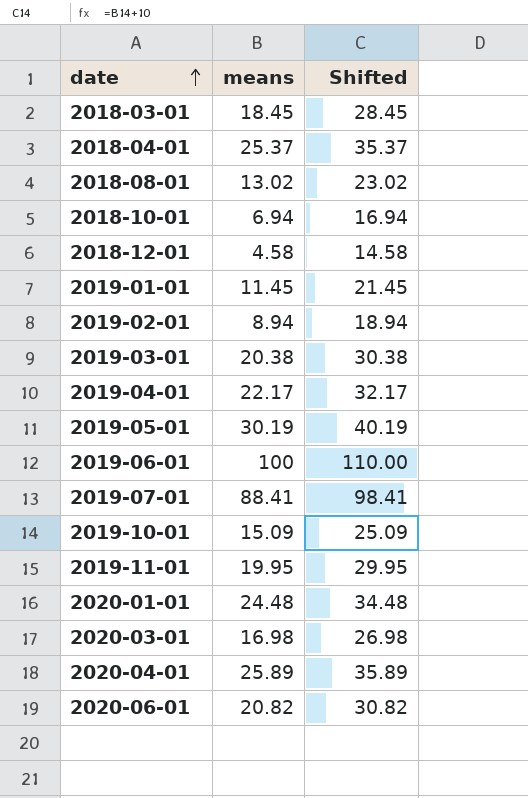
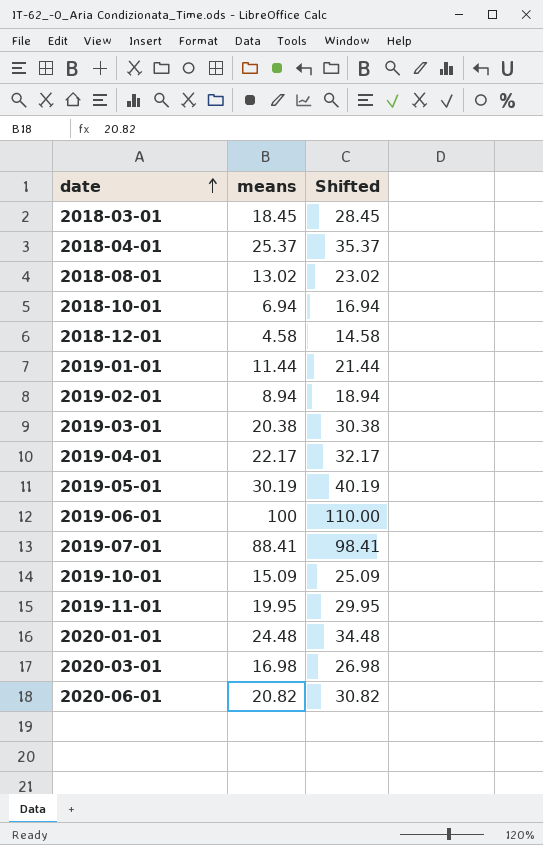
row 2020-04-01: 25.89 | 35.89 -> none
2019-01-01 | means: 11.45 -> 11.44
2019-01-01 | Shifted: 21.45 -> 21.44

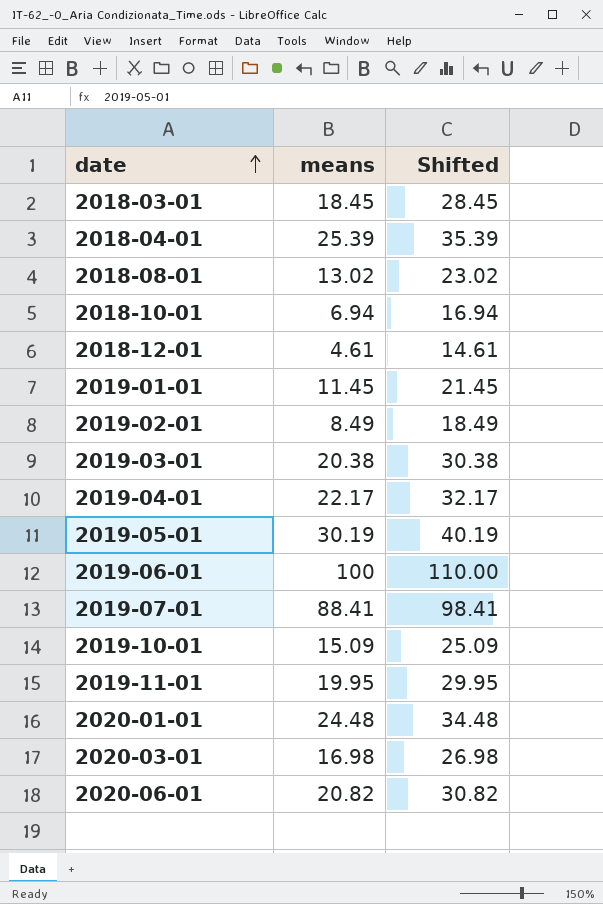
2018-04-01 | means: 25.37 -> 25.39
2018-04-01 | Shifted: 35.37 -> 35.39
2018-12-01 | means: 4.58 -> 4.61
2018-12-01 | Shifted: 14.58 -> 14.61
2019-01-01 | means: 11.44 -> 11.45
2019-01-01 | Shifted: 21.44 -> 21.45
2019-02-01 | means: 8.94 -> 8.49
2019-02-01 | Shifted: 18.94 -> 18.49

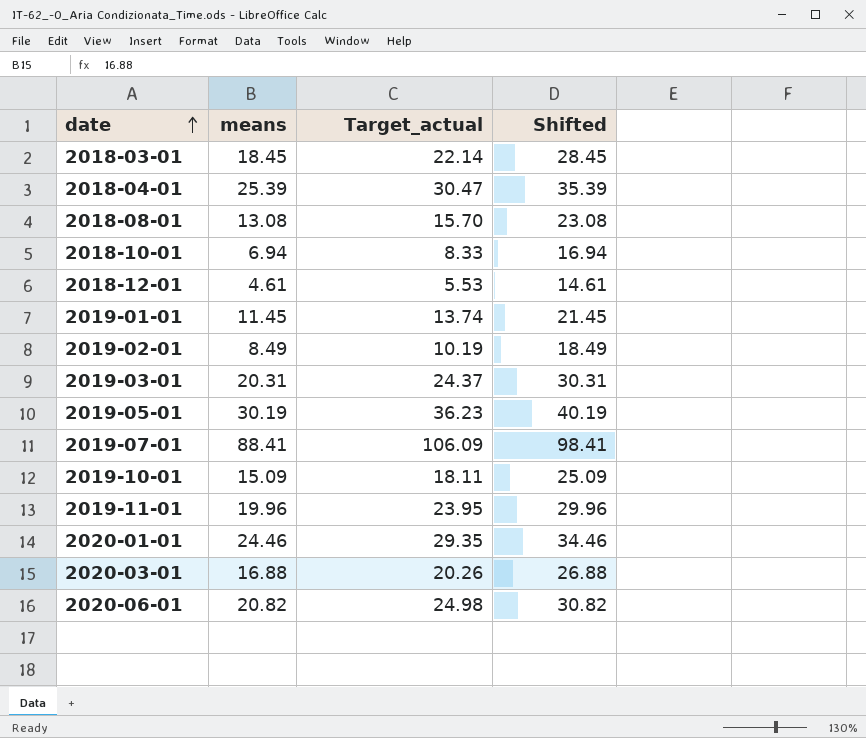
column Target_actual | formula: none -> [means] * 1.2
row 2019-04-01: 22.17 | 32.17 -> none
row 2019-06-01: 100 | 110.00 -> none
2018-08-01 | means: 13.02 -> 13.08
2018-08-01 | Shifted: 23.02 -> 23.08
2019-03-01 | means: 20.38 -> 20.31
2019-03-01 | Shifted: 30.38 -> 30.31
2019-11-01 | means: 19.95 -> 19.96
2019-11-01 | Shifted: 29.95 -> 29.96
2020-01-01 | means: 24.48 -> 24.46
2020-01-01 | Shifted: 34.48 -> 34.46
2020-03-01 | means: 16.98 -> 16.88
2020-03-01 | Shifted: 26.98 -> 26.88

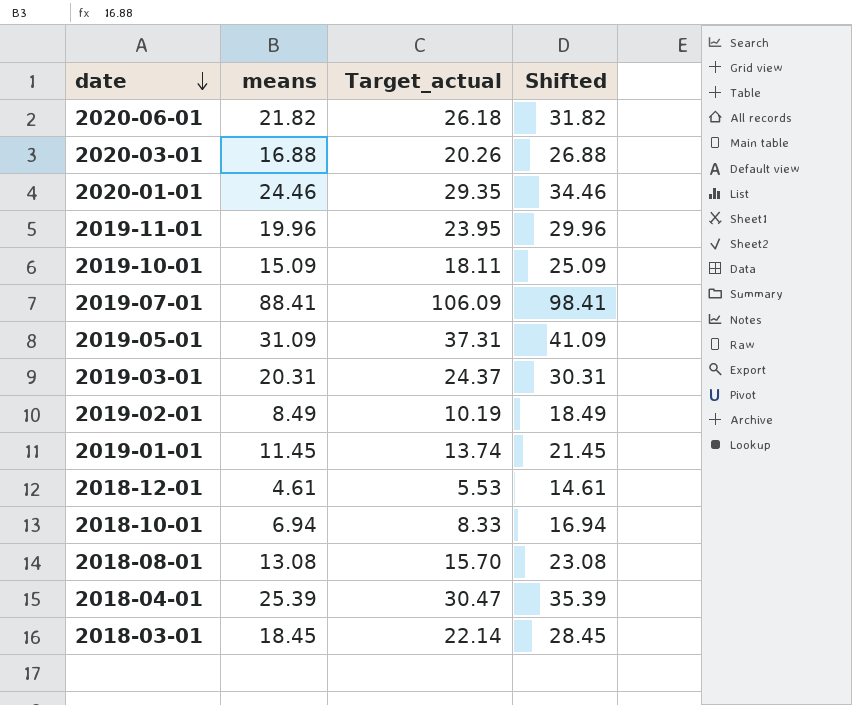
row order: date ascending -> date descending
2020-06-01 | means: 20.82 -> 21.82
2020-06-01 | Target_actual: 24.98 -> 26.18
2020-06-01 | Shifted: 30.82 -> 31.82
2019-05-01 | means: 30.19 -> 31.09
2019-05-01 | Target_actual: 36.23 -> 37.31
2019-05-01 | Shifted: 40.19 -> 41.09

